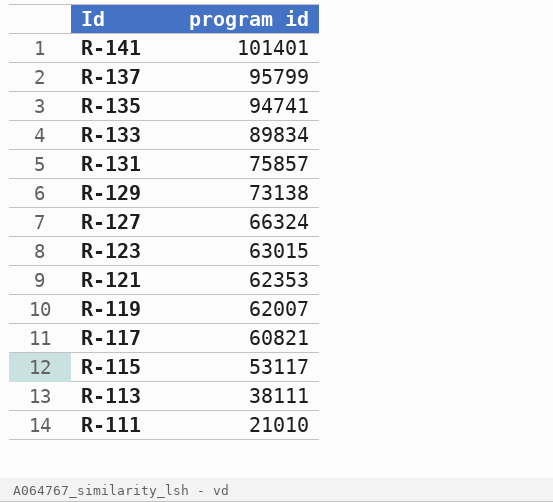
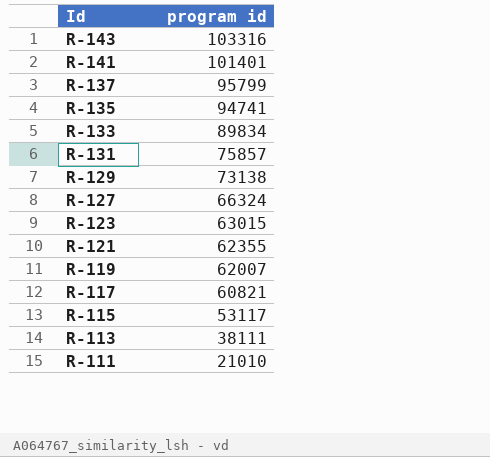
row R-143: none -> 103316
R-121 | program id: 62353 -> 62355

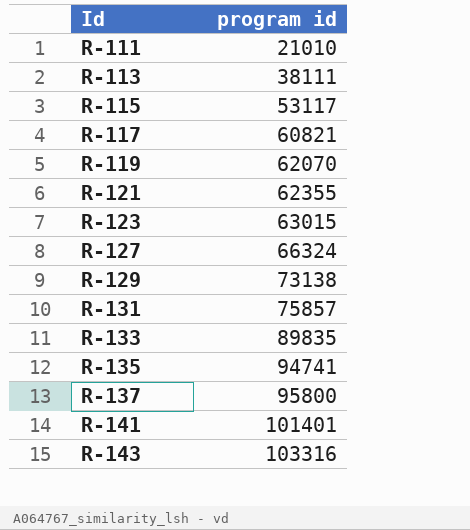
row order: Id descending -> Id ascending
R-119 | program id: 62007 -> 62070
R-133 | program id: 89834 -> 89835
R-137 | program id: 95799 -> 95800

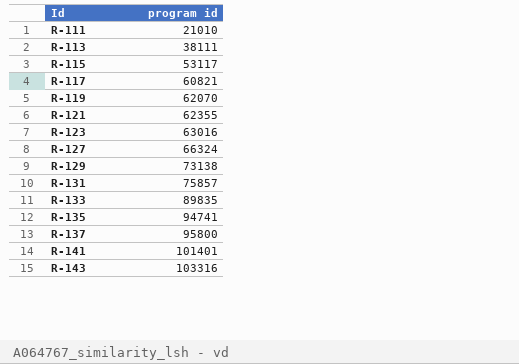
R-123 | program id: 63015 -> 63016

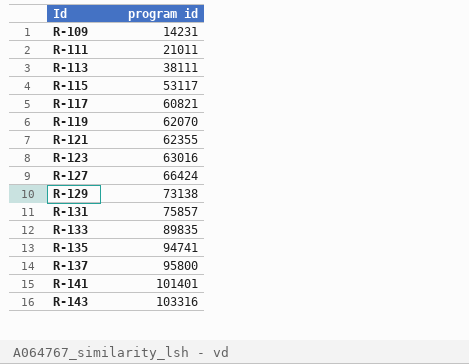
row R-109: none -> 14231
R-111 | program id: 21010 -> 21011
R-127 | program id: 66324 -> 66424

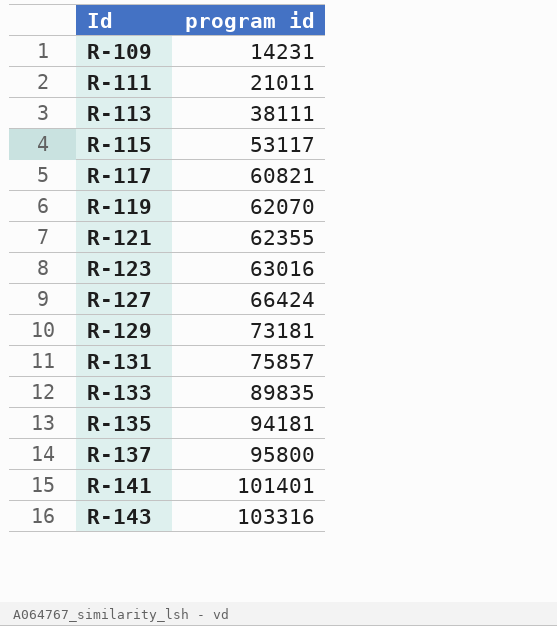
R-129 | program id: 73138 -> 73181
R-135 | program id: 94741 -> 94181

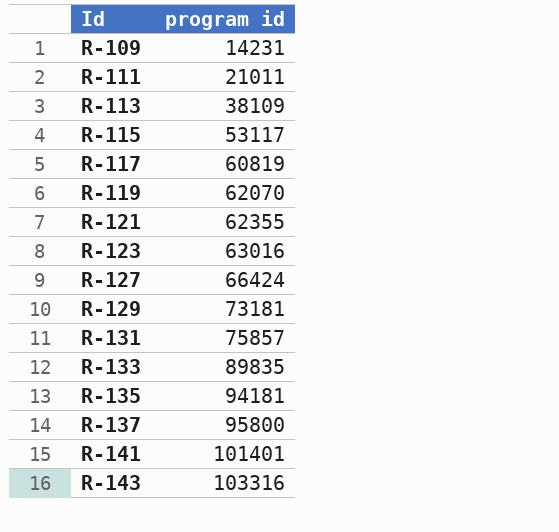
R-113 | program id: 38111 -> 38109
R-117 | program id: 60821 -> 60819

